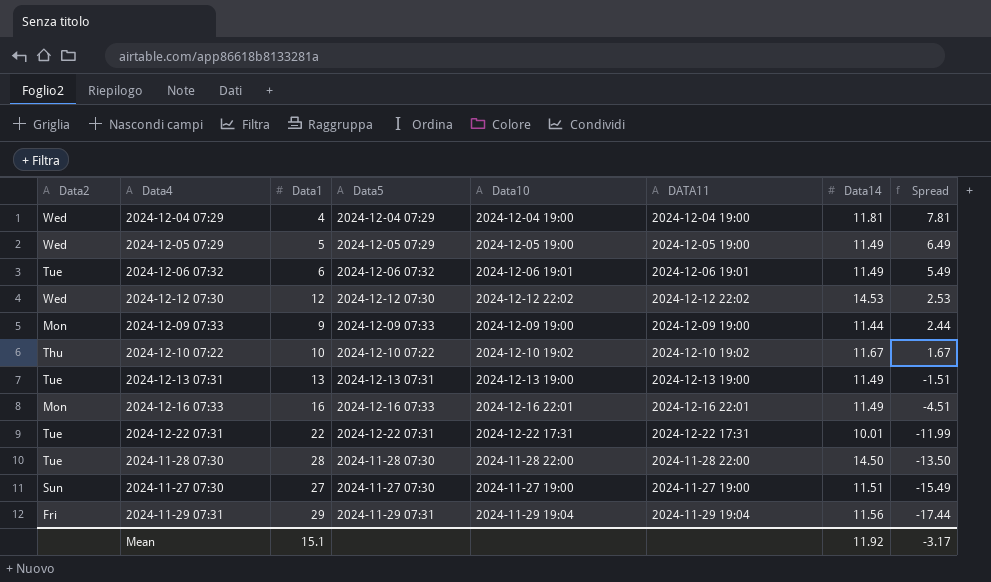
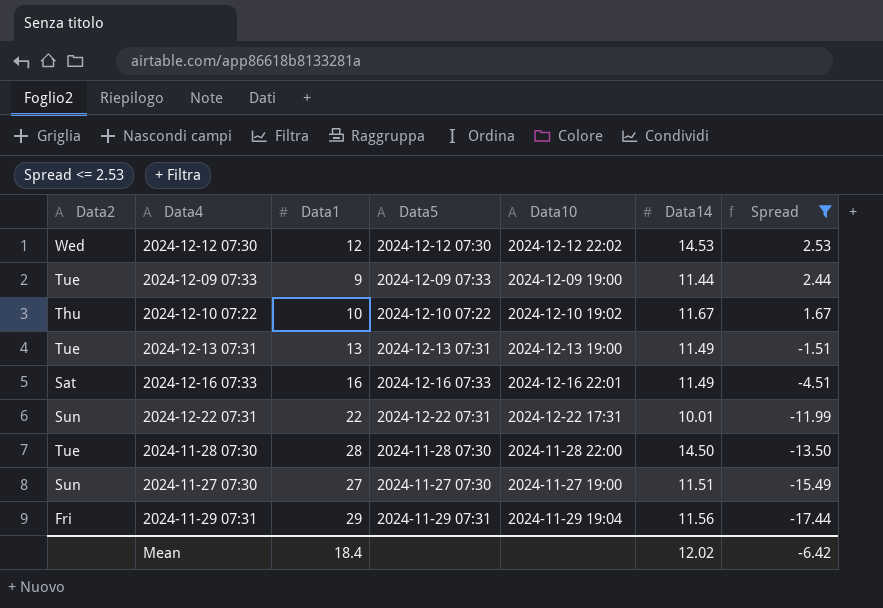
filter: none -> Spread <= 2.53
column DATA11 | position: 6 -> none
2024-12-09 07:33 | Data2: Mon -> Tue
2024-12-16 07:33 | Data2: Mon -> Sat
2024-12-22 07:31 | Data2: Tue -> Sun
Mean | Data1: 15.1 -> 18.4
Mean | Data14: 11.92 -> 12.02
Mean | Spread: -3.17 -> -6.42

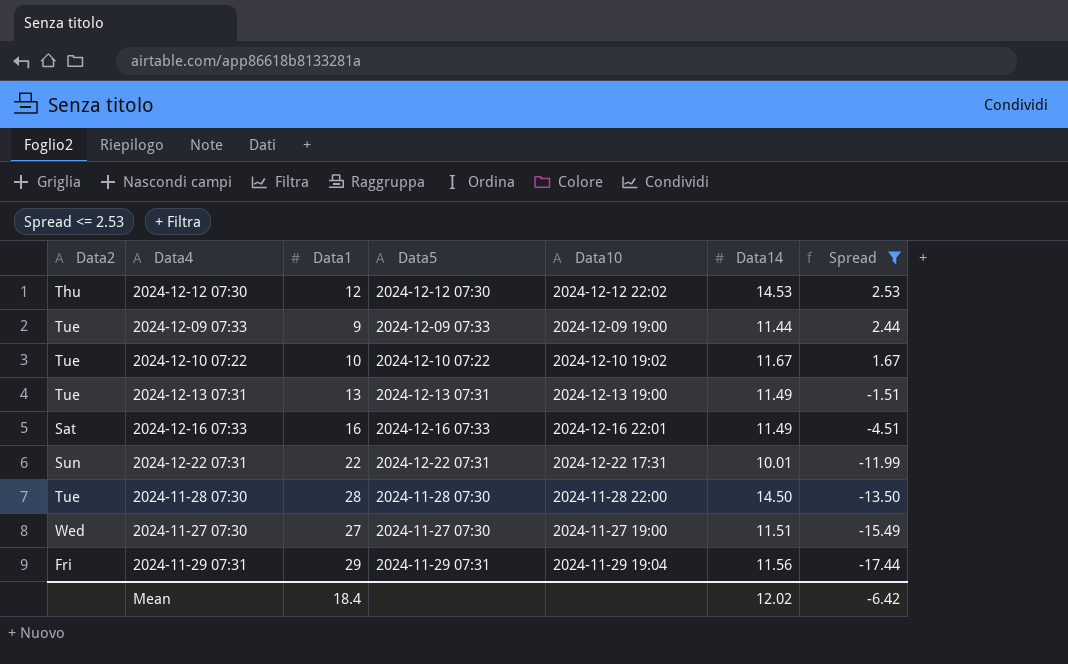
2024-12-12 07:30 | Data2: Wed -> Thu
2024-12-10 07:22 | Data2: Thu -> Tue
2024-11-27 07:30 | Data2: Sun -> Wed

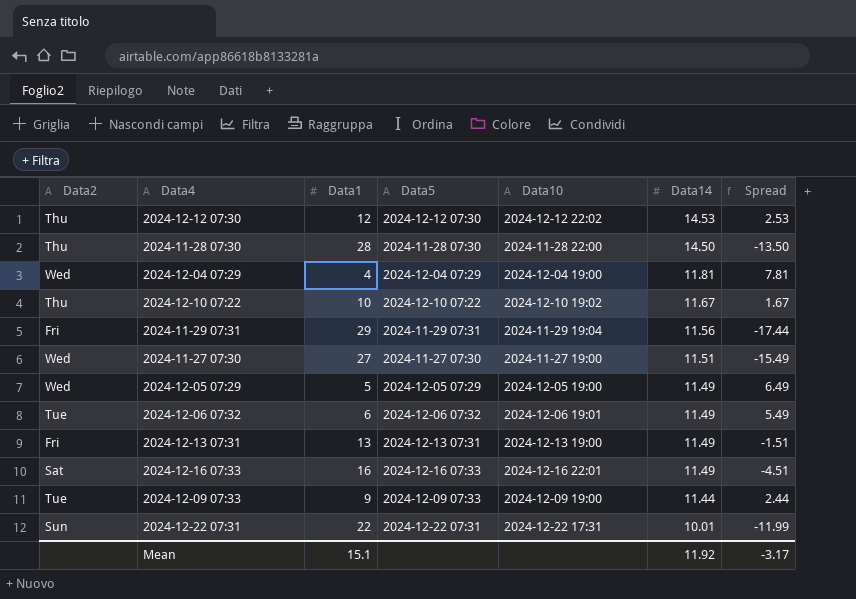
filter: Spread <= 2.53 -> none
row order: Spread descending -> Data14 descending
2024-11-28 07:30 | Data2: Tue -> Thu
2024-12-10 07:22 | Data2: Tue -> Thu
2024-12-13 07:31 | Data2: Tue -> Fri
Mean | Data1: 18.4 -> 15.1
Mean | Data14: 12.02 -> 11.92
Mean | Spread: -6.42 -> -3.17

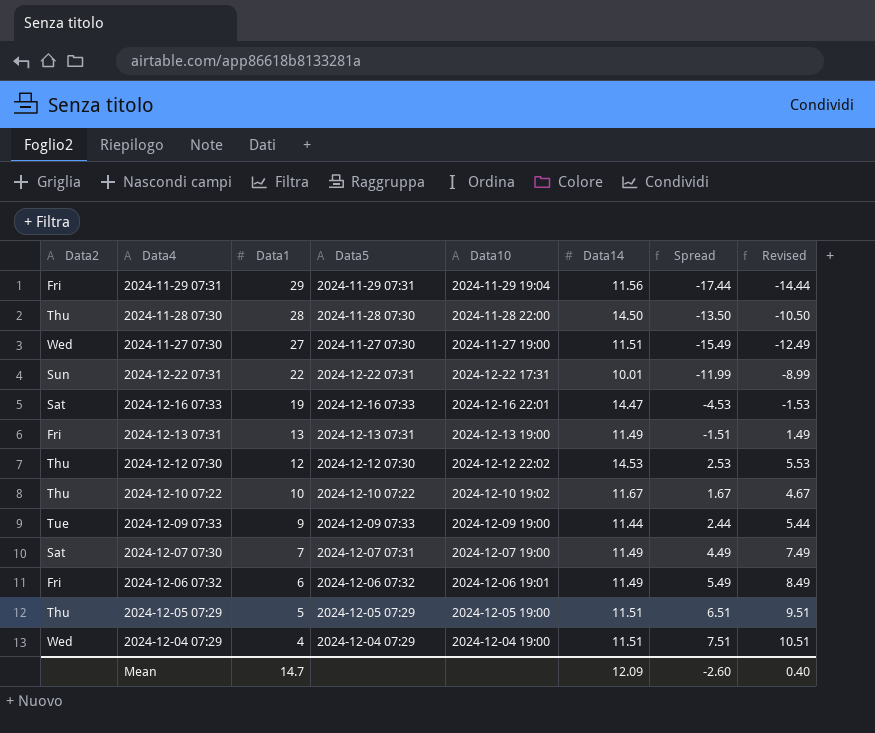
row order: Data14 descending -> Data1 descending
column Revised | formula: none -> [Spread] + 3
2024-12-16 07:33 | Data1: 16 -> 19
2024-12-16 07:33 | Data14: 11.49 -> 14.47
2024-12-16 07:33 | Spread: -4.51 -> -4.53
row 2024-12-07 07:30: none -> Sat | 7 | 2024-12-07 07:31 | 2024-12-07 19:00 | 11.49 | 4.49 | 7.49
2024-12-06 07:32 | Data2: Tue -> Fri
2024-12-05 07:29 | Data2: Wed -> Thu
2024-12-05 07:29 | Data14: 11.49 -> 11.51
2024-12-05 07:29 | Spread: 6.49 -> 6.51
2024-12-04 07:29 | Data14: 11.81 -> 11.51
2024-12-04 07:29 | Spread: 7.81 -> 7.51
Mean | Data1: 15.1 -> 14.7
Mean | Data14: 11.92 -> 12.09
Mean | Spread: -3.17 -> -2.60

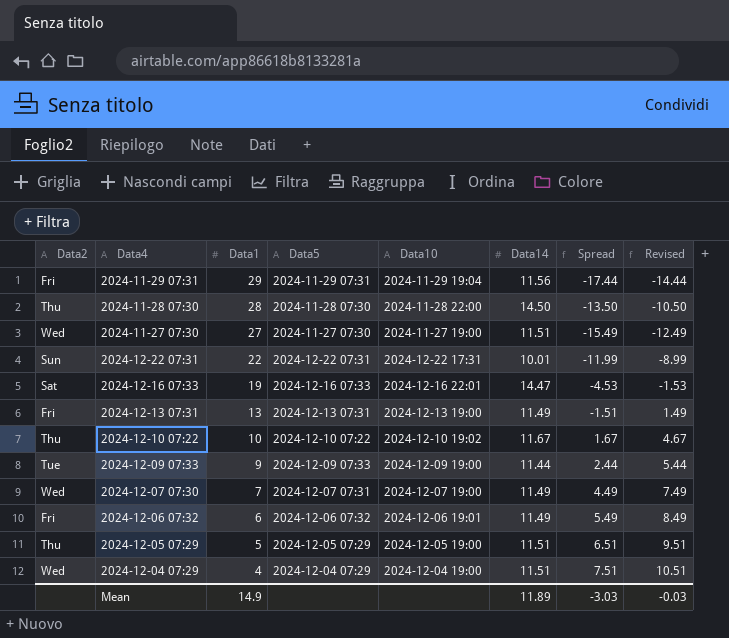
row 2024-12-12 07:30: Thu | 12 | 2024-12-12 07:30 | 2024-12-12 22:02 | 14.53 | 2.53 | 5.53 -> none
2024-12-07 07:30 | Data2: Sat -> Wed
Mean | Data1: 14.7 -> 14.9
Mean | Data14: 12.09 -> 11.89
Mean | Spread: -2.60 -> -3.03
Mean | Revised: 0.40 -> -0.03

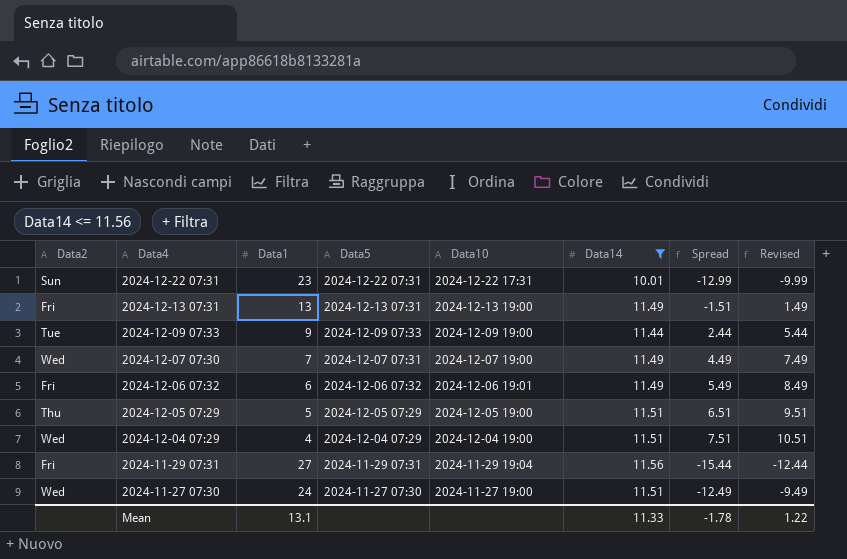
filter: none -> Data14 <= 11.56
row order: Data1 descending -> Data4 descending
2024-12-22 07:31 | Data1: 22 -> 23
2024-12-22 07:31 | Spread: -11.99 -> -12.99
2024-12-22 07:31 | Revised: -8.99 -> -9.99
2024-11-29 07:31 | Data1: 29 -> 27
2024-11-29 07:31 | Spread: -17.44 -> -15.44
2024-11-29 07:31 | Revised: -14.44 -> -12.44
2024-11-27 07:30 | Data1: 27 -> 24
2024-11-27 07:30 | Spread: -15.49 -> -12.49
2024-11-27 07:30 | Revised: -12.49 -> -9.49
Mean | Data1: 14.9 -> 13.1
Mean | Data14: 11.89 -> 11.33
Mean | Spread: -3.03 -> -1.78
Mean | Revised: -0.03 -> 1.22

